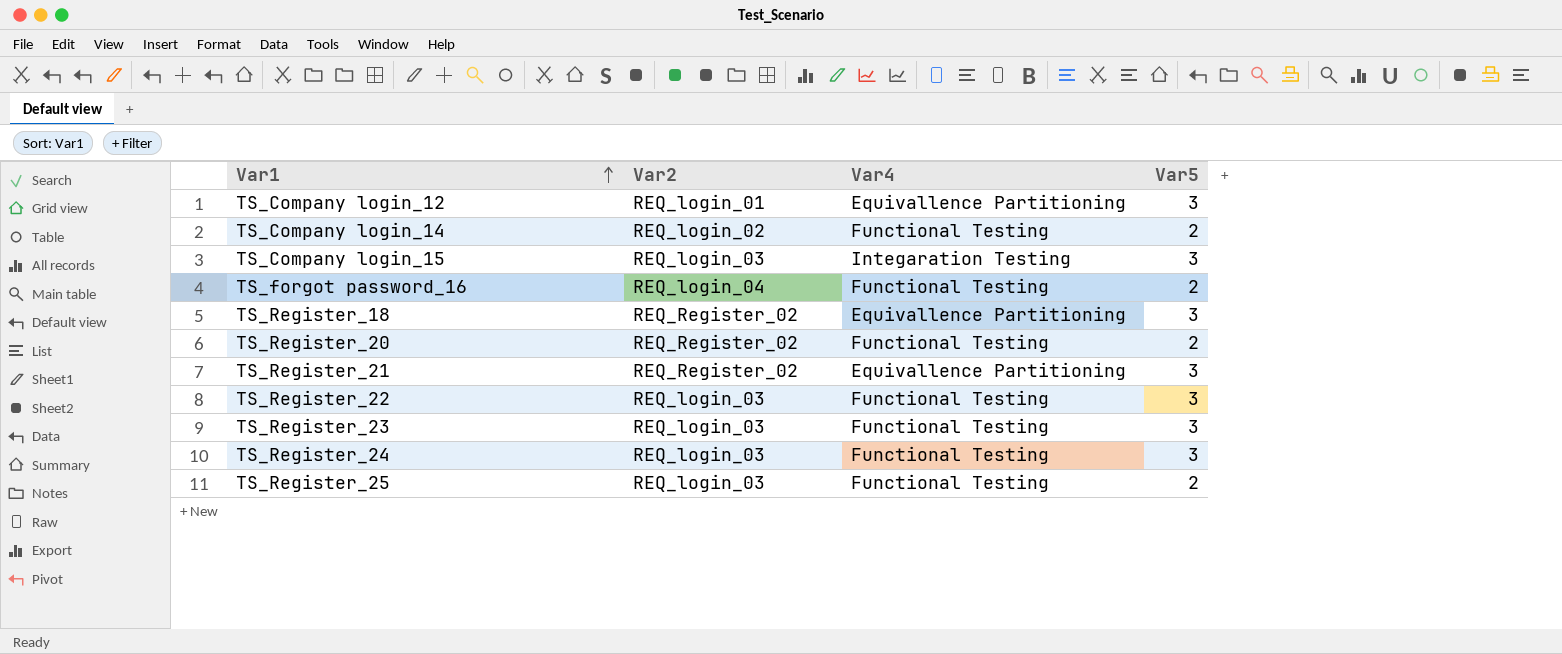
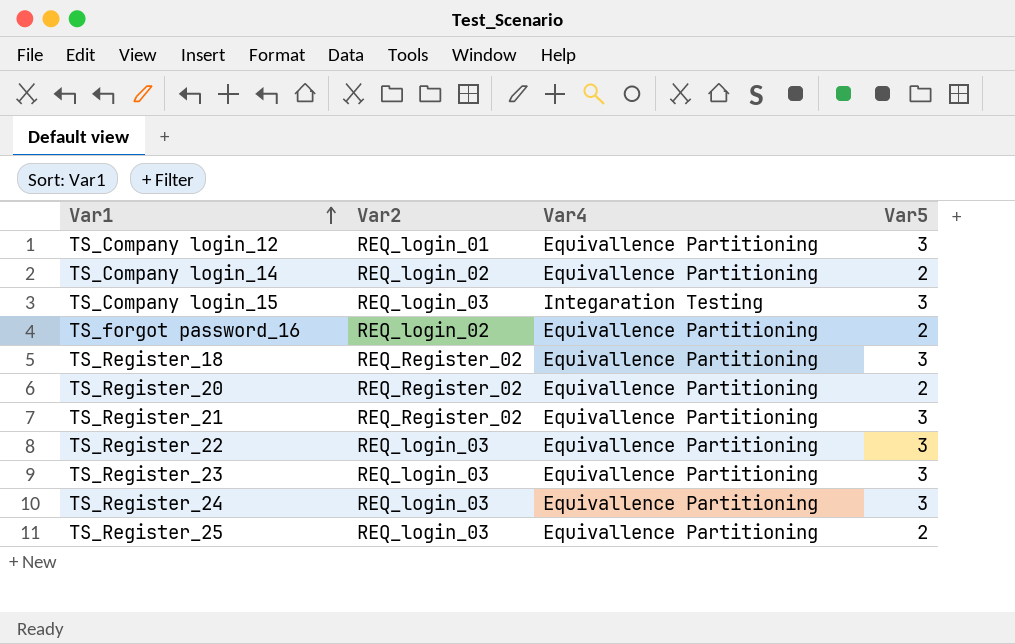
TS_Company login_14 | Var4: Functional Testing -> Equivallence Partitioning
TS_forgot password_16 | Var2: REQ_login_04 -> REQ_login_02
TS_forgot password_16 | Var4: Functional Testing -> Equivallence Partitioning
TS_Register_20 | Var4: Functional Testing -> Equivallence Partitioning
TS_Register_22 | Var4: Functional Testing -> Equivallence Partitioning
TS_Register_23 | Var4: Functional Testing -> Equivallence Partitioning
TS_Register_24 | Var4: Functional Testing -> Equivallence Partitioning
TS_Register_25 | Var4: Functional Testing -> Equivallence Partitioning

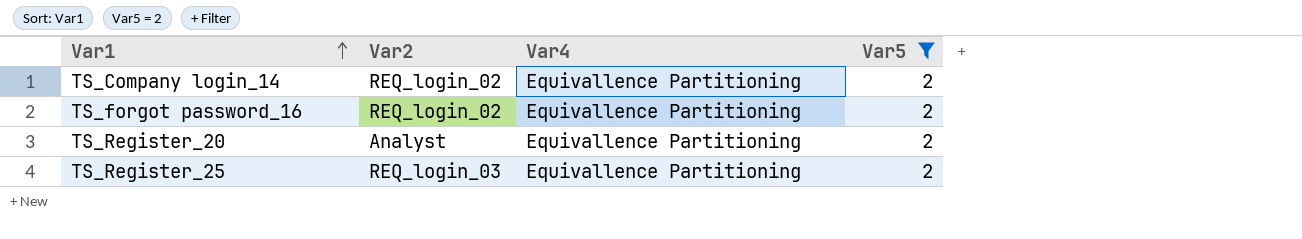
filter: none -> Var5 = 2
TS_Register_20 | Var2: REQ_Register_02 -> Analyst

